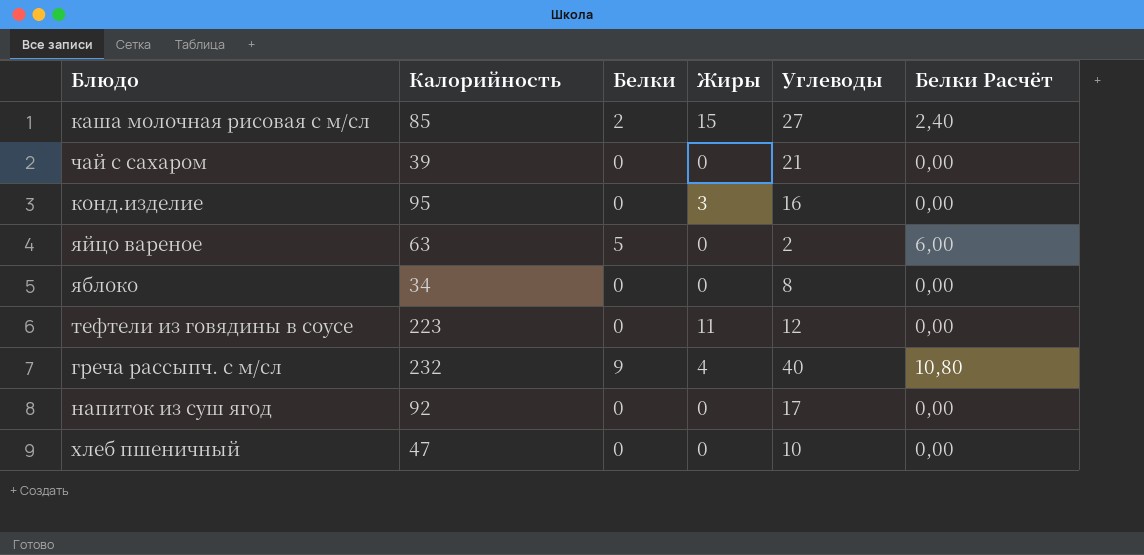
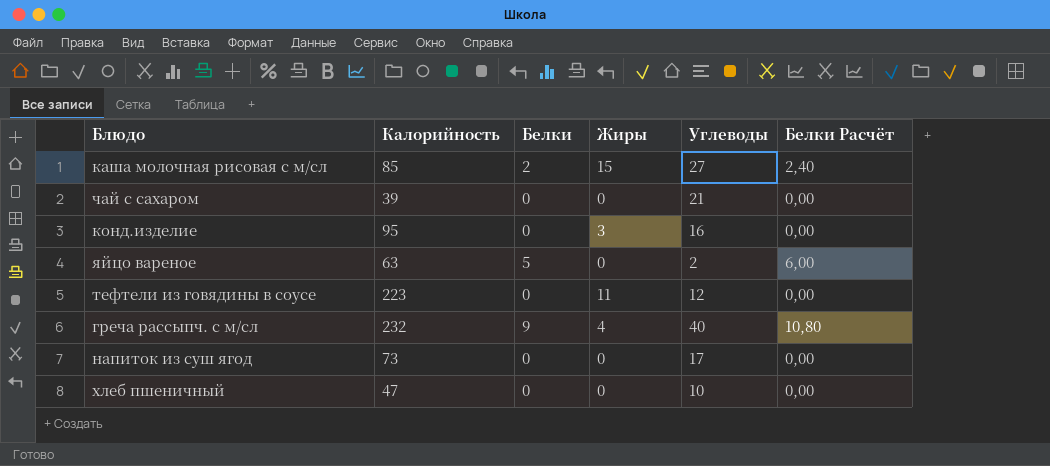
row яблоко: 34 | 0 | 0 | 8 | 0,00 -> none
напиток из суш ягод | Калорийность: 92 -> 73

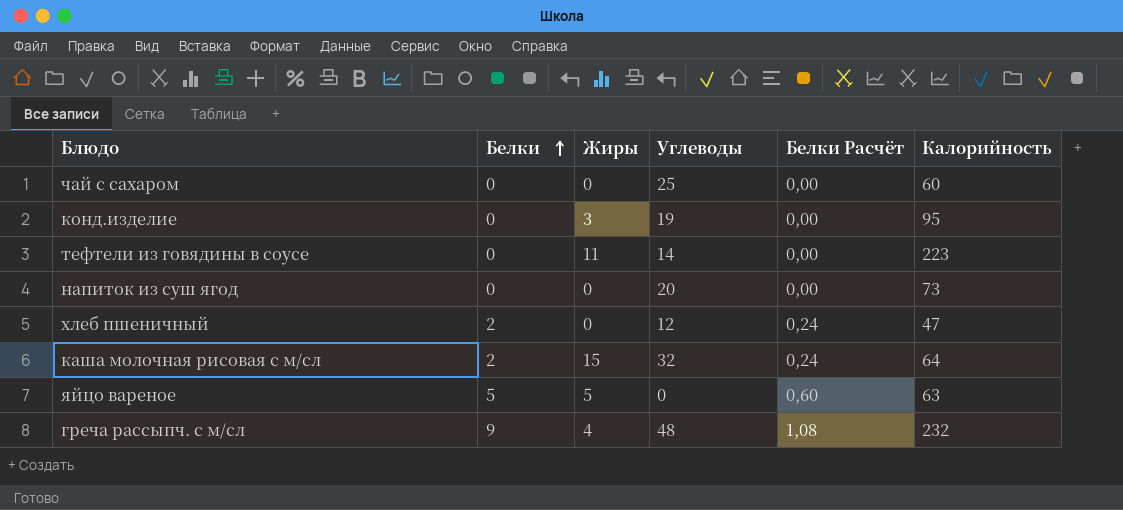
row order: none -> Белки ascending
column Белки Расчёт | formula: [Белки] * 1,2 -> [Белки] * 0,12
column Калорийность | position: 2 -> 6
чай с сахаром | Углеводы: 21 -> 25
чай с сахаром | Калорийность: 39 -> 60
конд.изделие | Углеводы: 16 -> 19
тефтели из говядины в соусе | Углеводы: 12 -> 14
напиток из суш ягод | Углеводы: 17 -> 20
хлеб пшеничный | Белки: 0 -> 2
хлеб пшеничный | Углеводы: 10 -> 12
каша молочная рисовая с м/сл | Углеводы: 27 -> 32
каша молочная рисовая с м/сл | Калорийность: 85 -> 64
яйцо вареное | Жиры: 0 -> 5
яйцо вареное | Углеводы: 2 -> 0
греча рассыпч. с м/сл | Углеводы: 40 -> 48

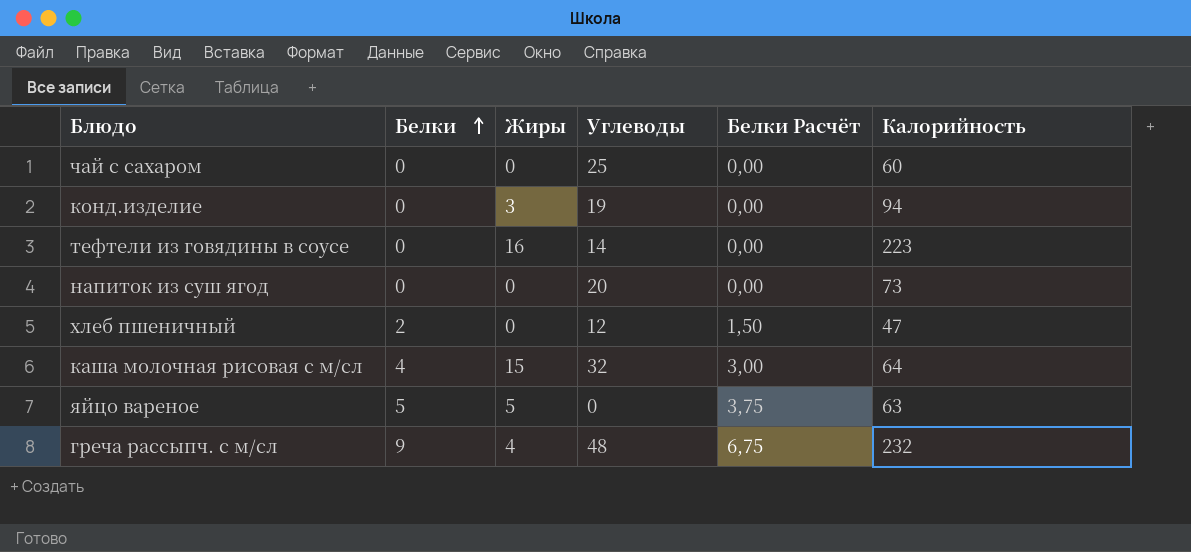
column Белки Расчёт | formula: [Белки] * 0,12 -> [Белки] * 0,75
конд.изделие | Калорийность: 95 -> 94
тефтели из говядины в соусе | Жиры: 11 -> 16
каша молочная рисовая с м/сл | Белки: 2 -> 4

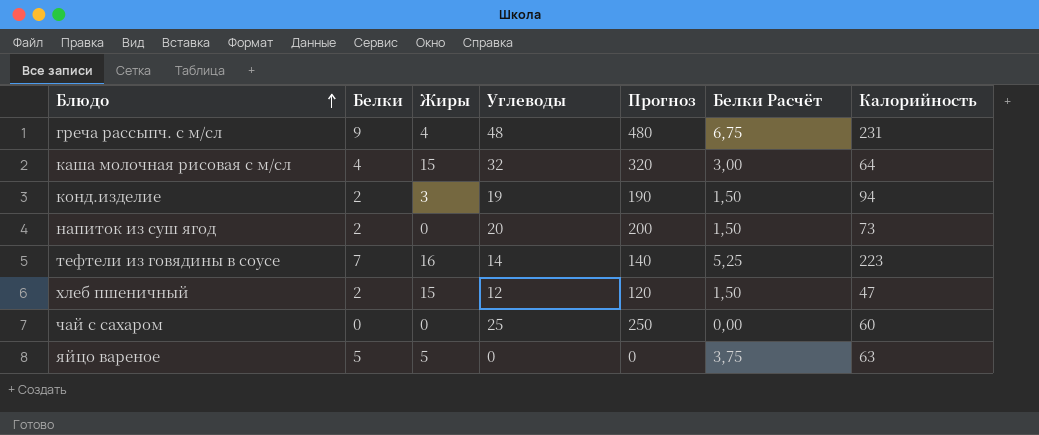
row order: Белки ascending -> Блюдо ascending
column Прогноз | formula: none -> [Углеводы] * 10
греча рассыпч. с м/сл | Калорийность: 232 -> 231
конд.изделие | Белки: 0 -> 2
конд.изделие | Белки Расчёт: 0,00 -> 1,50
напиток из суш ягод | Белки: 0 -> 2
напиток из суш ягод | Белки Расчёт: 0,00 -> 1,50
тефтели из говядины в соусе | Белки: 0 -> 7
тефтели из говядины в соусе | Белки Расчёт: 0,00 -> 5,25
хлеб пшеничный | Жиры: 0 -> 15

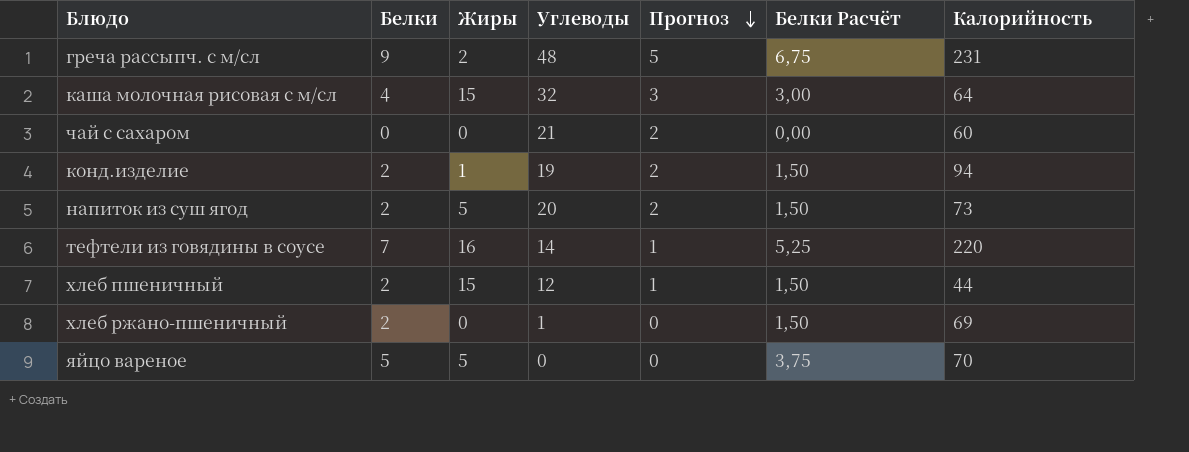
row order: Блюдо ascending -> Прогноз descending
column Прогноз | formula: [Углеводы] * 10 -> [Углеводы] * 0,1
греча рассыпч. с м/сл | Жиры: 4 -> 2
чай с сахаром | Углеводы: 25 -> 21
конд.изделие | Жиры: 3 -> 1
напиток из суш ягод | Жиры: 0 -> 5
тефтели из говядины в соусе | Калорийность: 223 -> 220
хлеб пшеничный | Калорийность: 47 -> 44
row хлеб ржано-пшеничный: none -> 2 | 0 | 1 | 0 | 1,50 | 69
яйцо вареное | Калорийность: 63 -> 70

